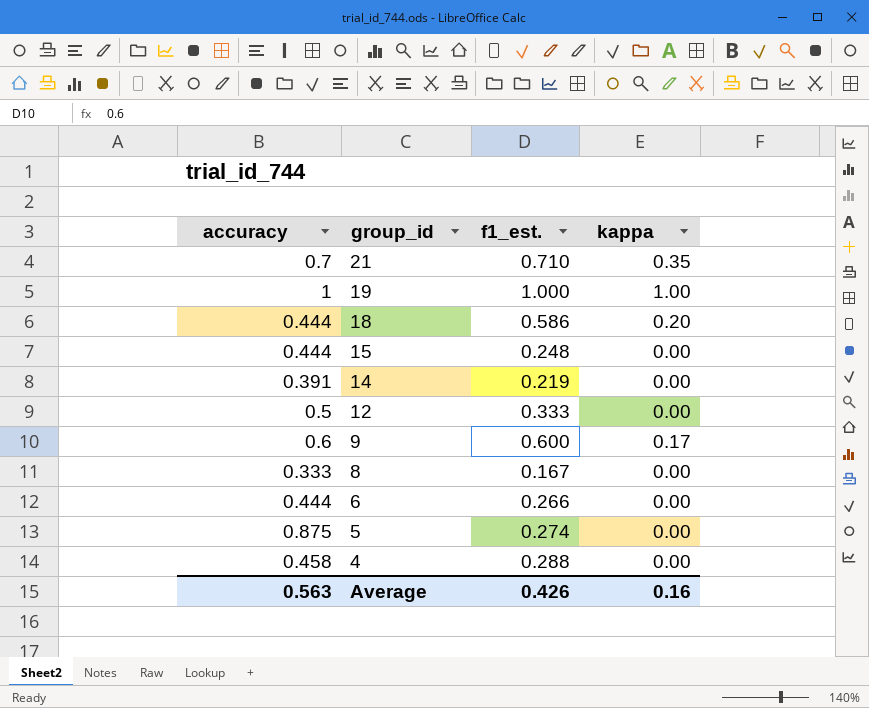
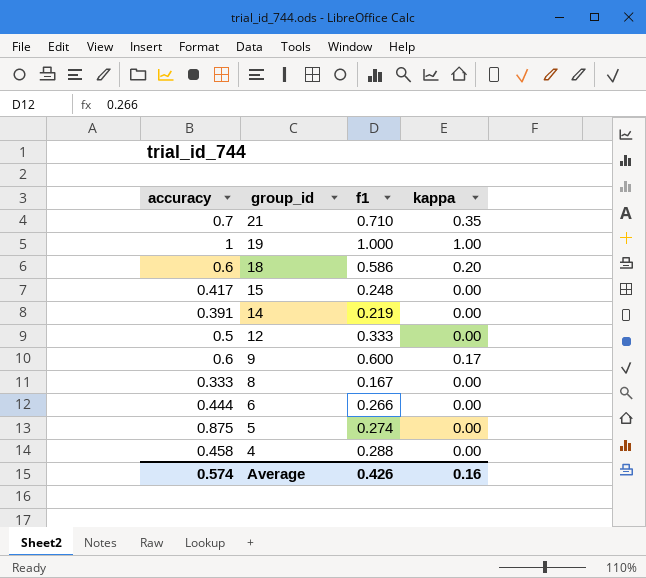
column name: f1_est. -> f1
18 | accuracy: 0.444 -> 0.6
15 | accuracy: 0.444 -> 0.417
Average | accuracy: 0.563 -> 0.574

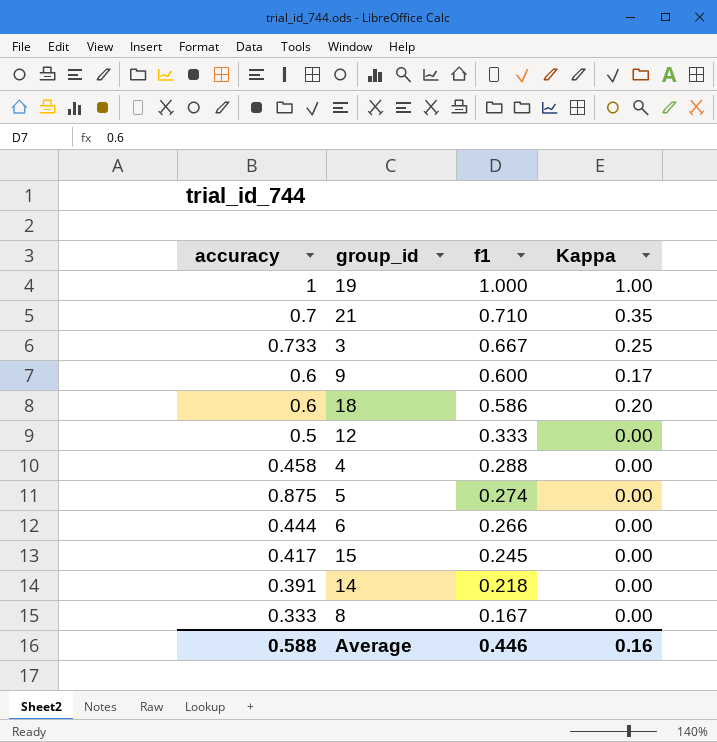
row order: group_id descending -> f1 descending
column name: kappa -> Kappa
row 3: none -> 0.733 | 0.667 | 0.25
15 | f1: 0.248 -> 0.245
14 | f1: 0.219 -> 0.218
Average | accuracy: 0.574 -> 0.588
Average | f1: 0.426 -> 0.446

